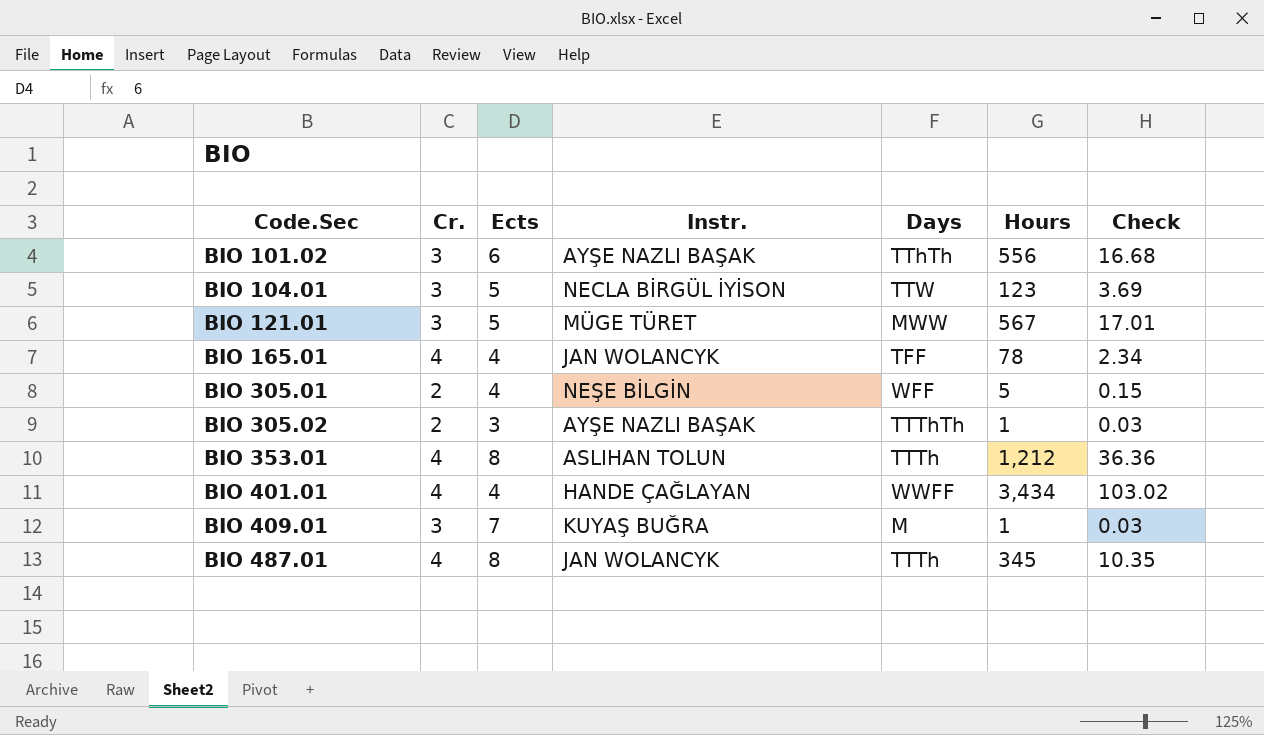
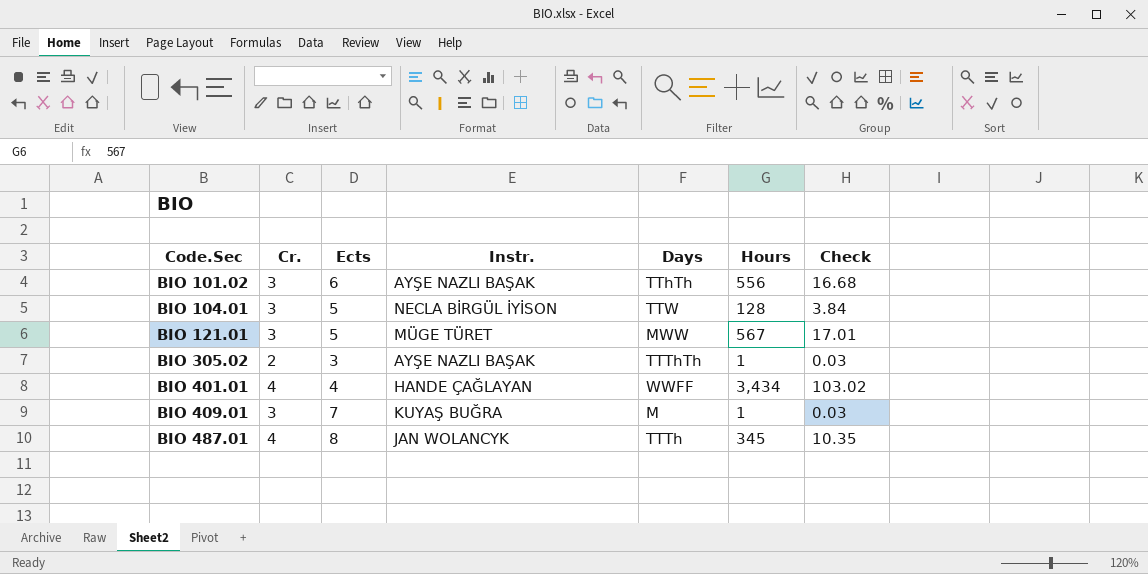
row BIO 165.01: 4 | 4 | JAN WOLANCYK | TFF | 78 | 2.34 -> none
row BIO 305.01: 2 | 4 | NEŞE BİLGİN | WFF | 5 | 0.15 -> none
row BIO 353.01: 4 | 8 | ASLIHAN TOLUN | TTTh | 1,212 | 36.36 -> none
BIO 104.01 | Hours: 123 -> 128
BIO 104.01 | Check: 3.69 -> 3.84

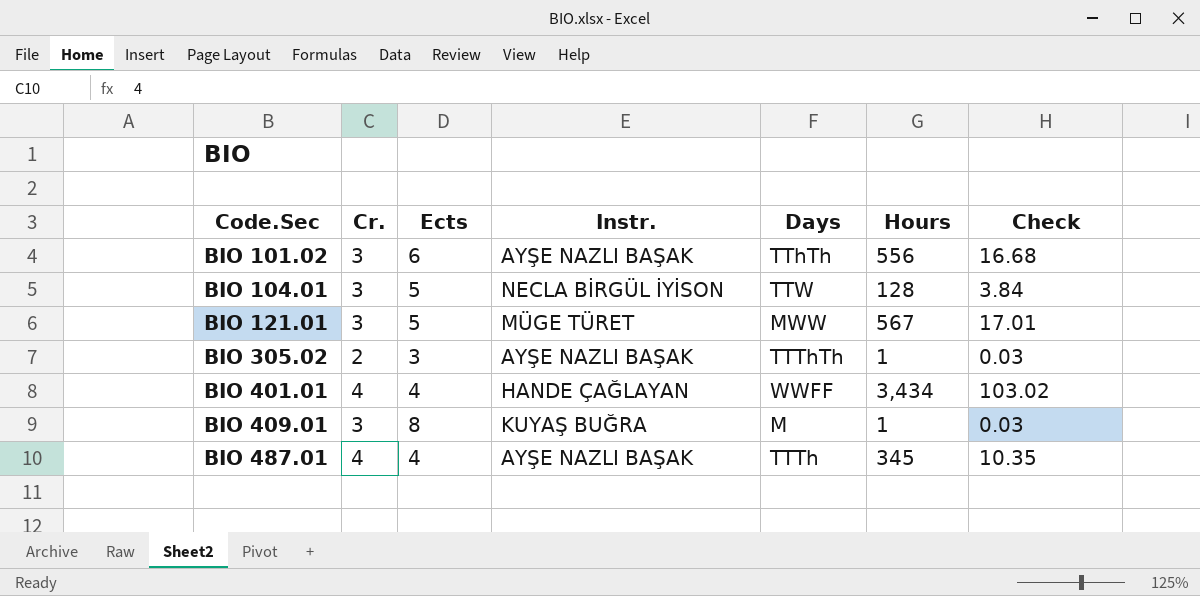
BIO 409.01 | Ects: 7 -> 8
BIO 487.01 | Ects: 8 -> 4
BIO 487.01 | Instr.: JAN WOLANCYK -> AYŞE NAZLI BAŞAK

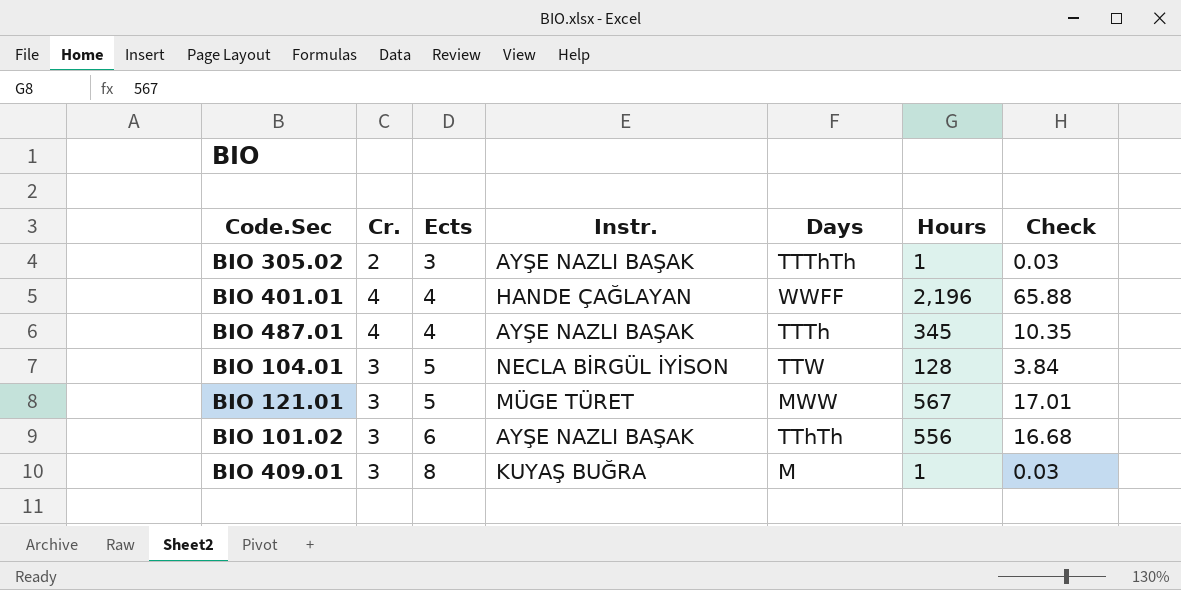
row order: Code.Sec ascending -> Ects ascending
BIO 401.01 | Hours: 3,434 -> 2,196
BIO 401.01 | Check: 103.02 -> 65.88

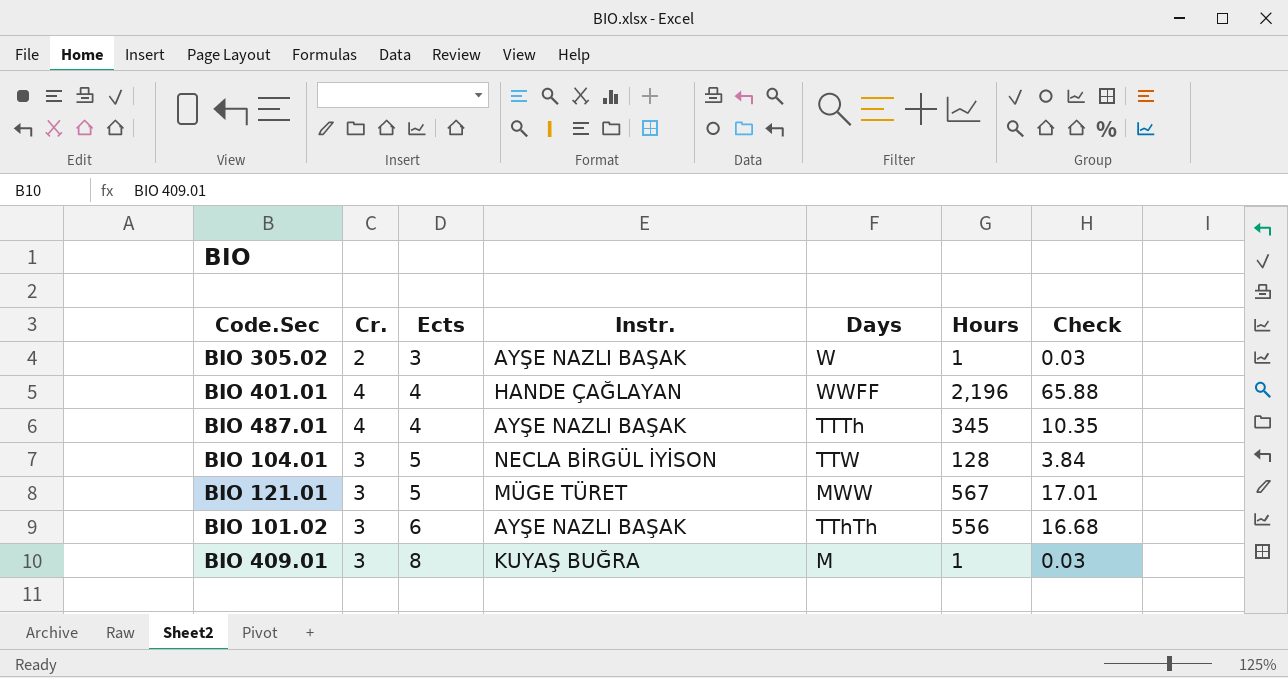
BIO 305.02 | Days: TTThTh -> W

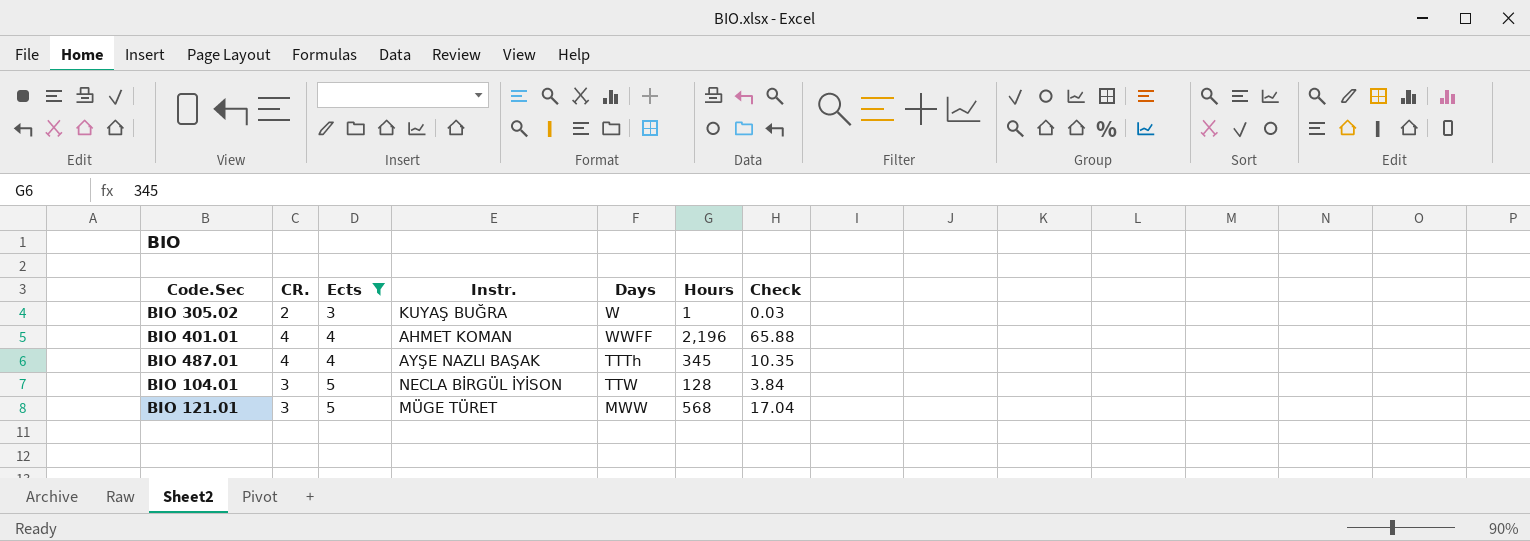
filter: none -> Ects <= 5
column name: Cr. -> CR.
BIO 305.02 | Instr.: AYŞE NAZLI BAŞAK -> KUYAŞ BUĞRA
BIO 401.01 | Instr.: HANDE ÇAĞLAYAN -> AHMET KOMAN
BIO 121.01 | Hours: 567 -> 568
BIO 121.01 | Check: 17.01 -> 17.04

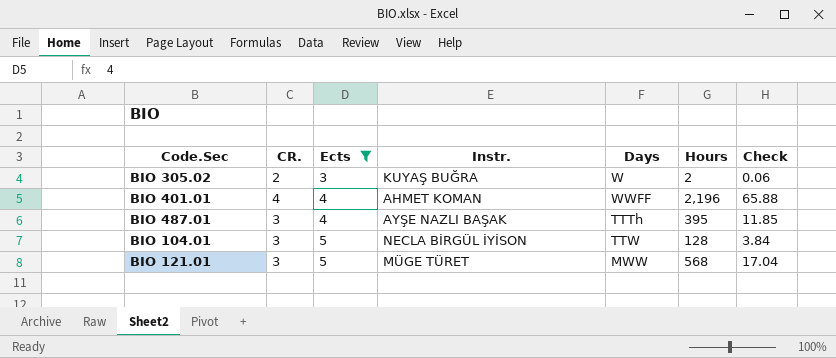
BIO 305.02 | Hours: 1 -> 2
BIO 305.02 | Check: 0.03 -> 0.06
BIO 487.01 | CR.: 4 -> 3
BIO 487.01 | Hours: 345 -> 395
BIO 487.01 | Check: 10.35 -> 11.85

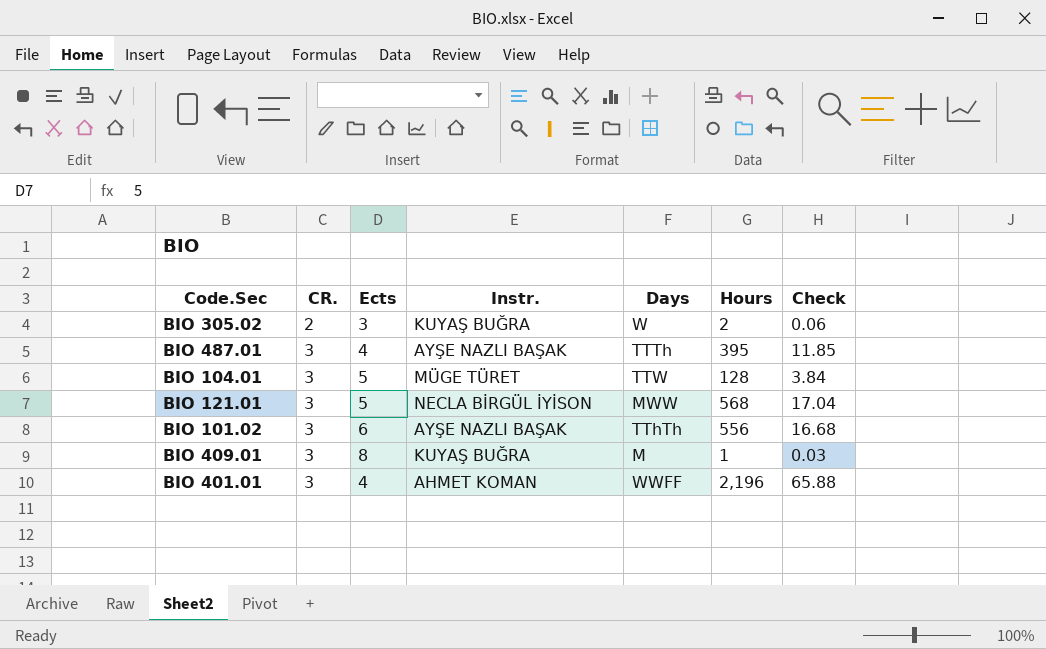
filter: Ects <= 5 -> none
row order: Ects ascending -> CR. ascending
BIO 104.01 | Instr.: NECLA BİRGÜL İYİSON -> MÜGE TÜRET
BIO 121.01 | Instr.: MÜGE TÜRET -> NECLA BİRGÜL İYİSON
BIO 401.01 | CR.: 4 -> 3

